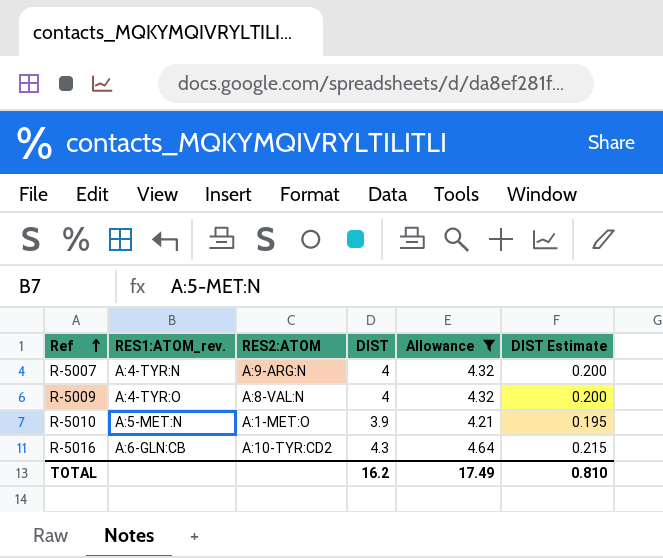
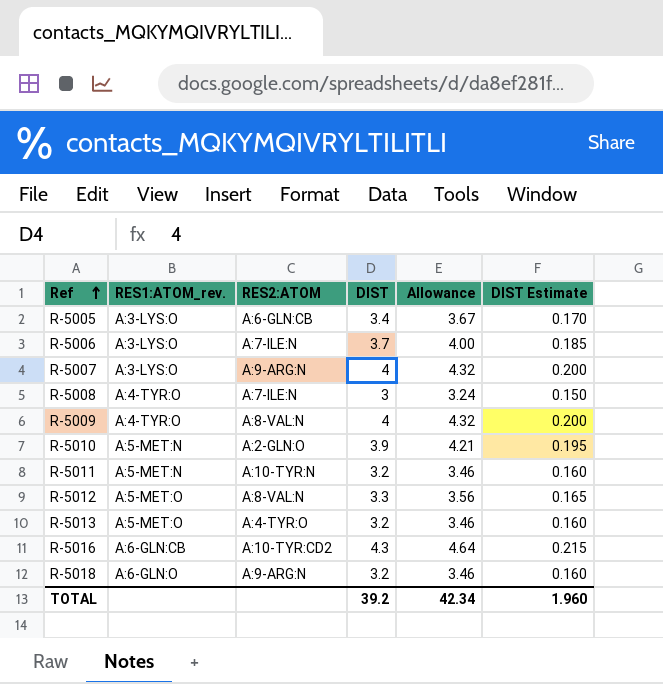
filter: Allowance >= 4.21 -> none
R-5007 | RES1:ATOM_rev.: A:4-TYR:N -> A:3-LYS:O
R-5010 | RES2:ATOM: A:1-MET:O -> A:2-GLN:O
TOTAL | DIST: 16.2 -> 39.2
TOTAL | Allowance: 17.49 -> 42.34
TOTAL | DIST Estimate: 0.810 -> 1.960

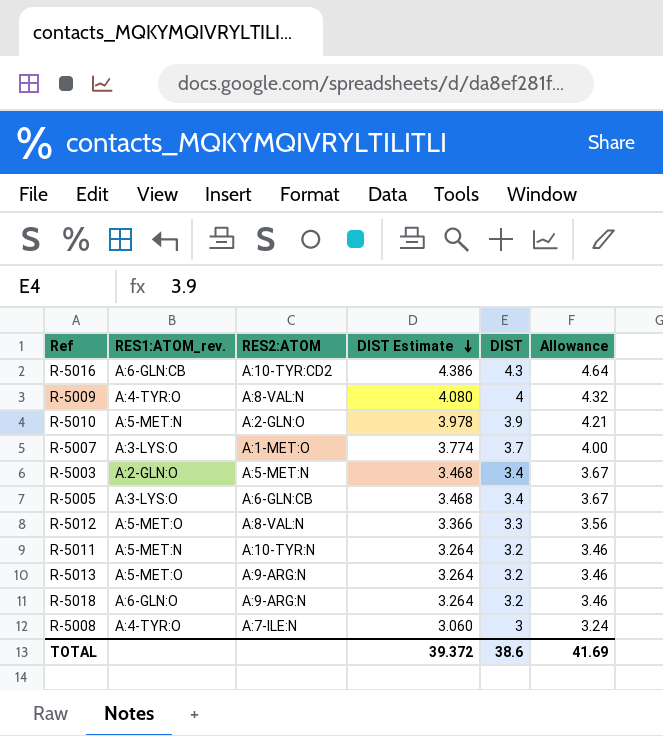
row order: Ref ascending -> DIST Estimate descending
column DIST Estimate | formula: [DIST] * 0.05 -> [DIST] * 1.02
column DIST Estimate | position: 6 -> 4
row R-5006: A:3-LYS:O | A:7-ILE:N | 3.7 | 4.00 | 0.185 -> none
R-5007 | RES2:ATOM: A:9-ARG:N -> A:1-MET:O
R-5007 | DIST: 4 -> 3.7
R-5007 | Allowance: 4.32 -> 4.00
row R-5003: none -> A:2-GLN:O | A:5-MET:N | 3.468 | 3.4 | 3.67
R-5013 | RES2:ATOM: A:4-TYR:O -> A:9-ARG:N
TOTAL | DIST Estimate: 1.960 -> 39.372
TOTAL | DIST: 39.2 -> 38.6
TOTAL | Allowance: 42.34 -> 41.69

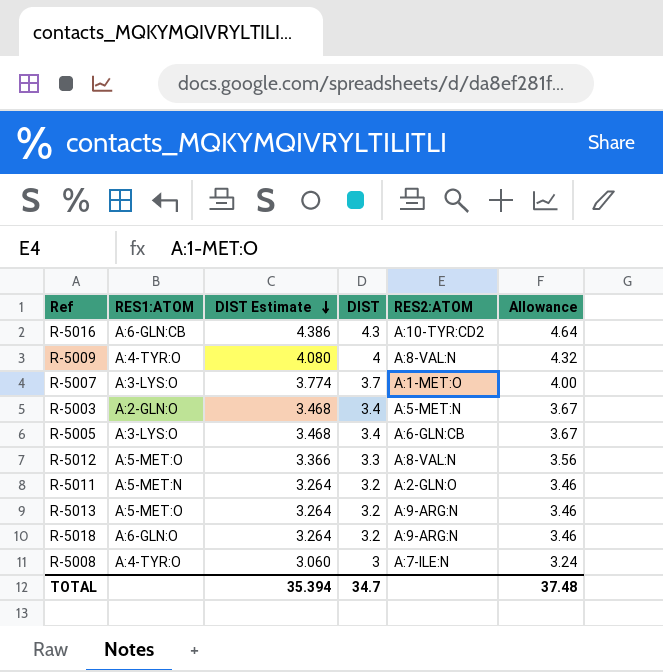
column name: RES1:ATOM_rev. -> RES1:ATOM
column RES2:ATOM | position: 3 -> 5
row R-5010: A:5-MET:N | A:2-GLN:O | 3.978 | 3.9 | 4.21 -> none
R-5011 | RES2:ATOM: A:10-TYR:N -> A:2-GLN:O
TOTAL | DIST Estimate: 39.372 -> 35.394
TOTAL | DIST: 38.6 -> 34.7
TOTAL | Allowance: 41.69 -> 37.48

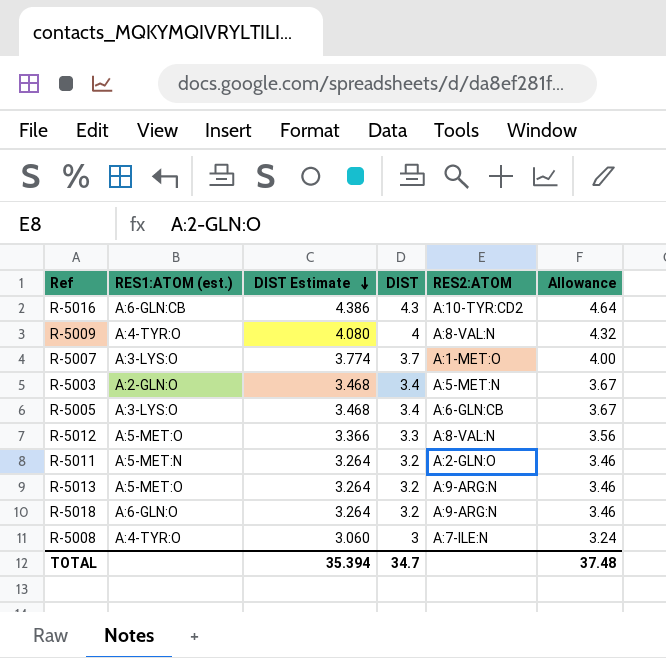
column name: RES1:ATOM -> RES1:ATOM (est.)

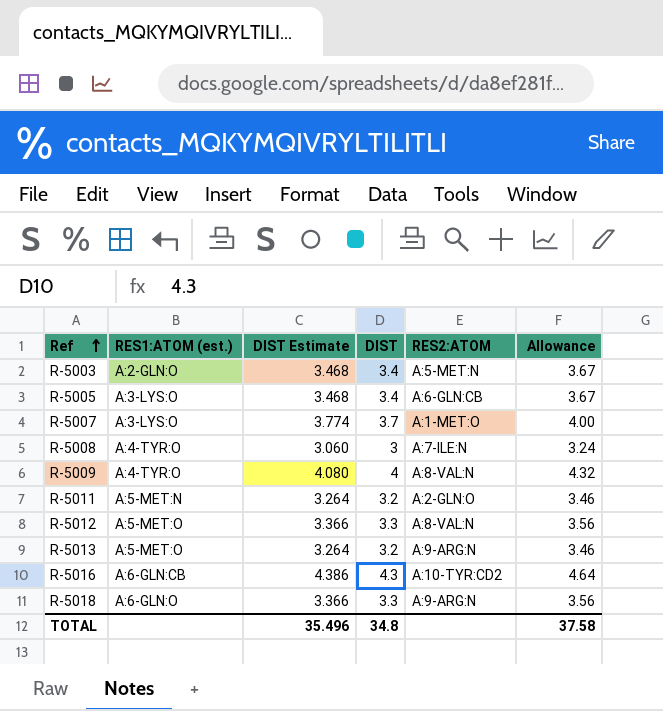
row order: DIST Estimate descending -> Ref ascending
R-5018 | DIST Estimate: 3.264 -> 3.366
R-5018 | DIST: 3.2 -> 3.3
R-5018 | Allowance: 3.46 -> 3.56
TOTAL | DIST Estimate: 35.394 -> 35.496
TOTAL | DIST: 34.7 -> 34.8
TOTAL | Allowance: 37.48 -> 37.58

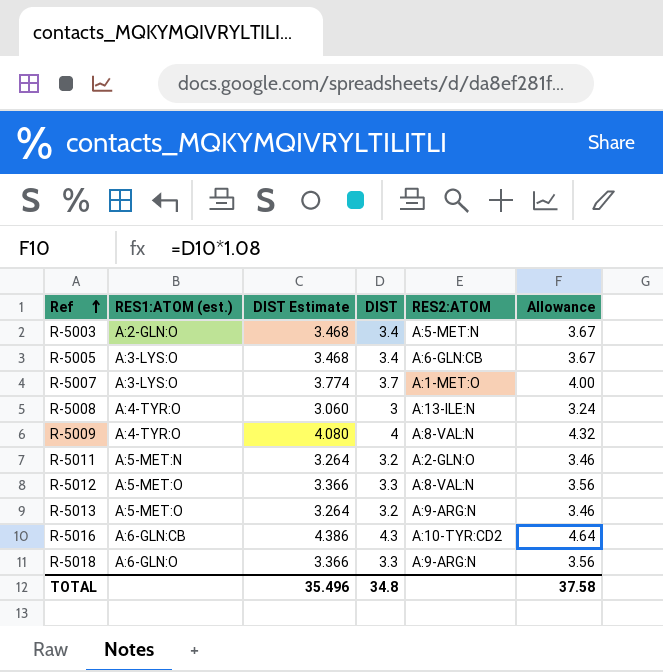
R-5008 | RES2:ATOM: A:7-ILE:N -> A:13-ILE:N

